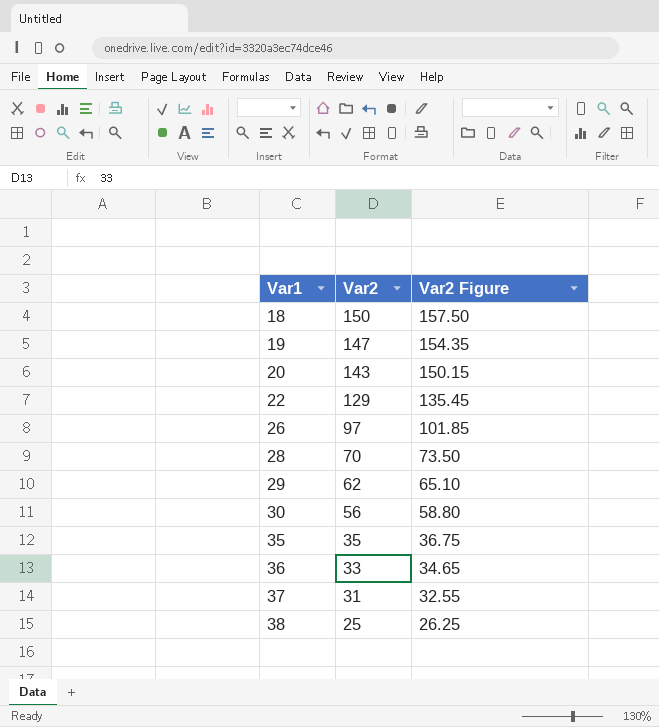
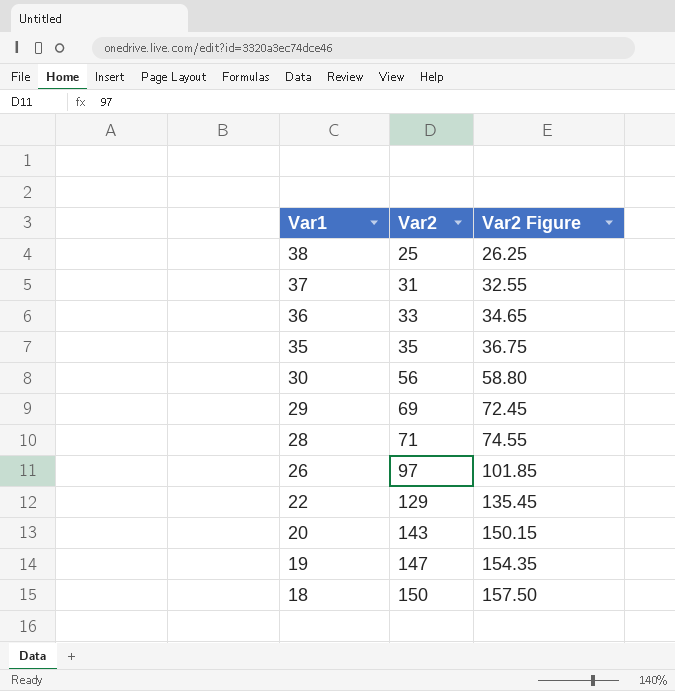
row order: Var1 ascending -> Var1 descending
29 | Var2: 62 -> 69
29 | Var2 Figure: 65.10 -> 72.45
28 | Var2: 70 -> 71
28 | Var2 Figure: 73.50 -> 74.55

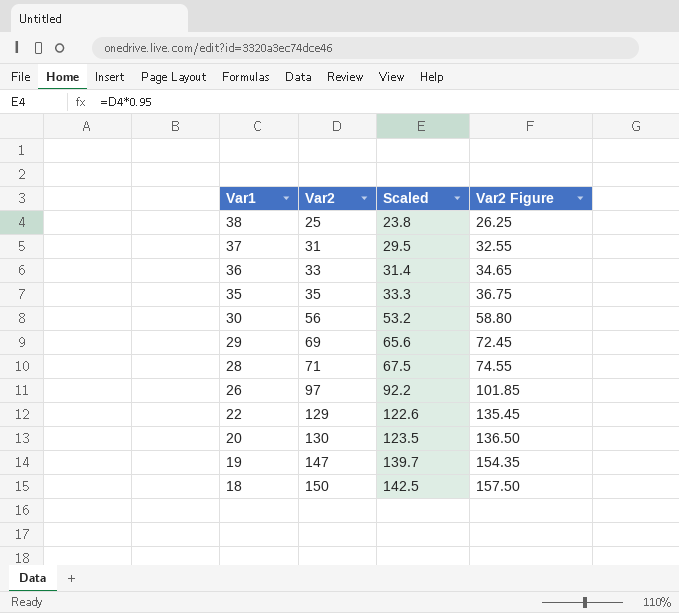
column Scaled | formula: none -> [Var2] * 0.95
20 | Var2: 143 -> 130
20 | Var2 Figure: 150.15 -> 136.50

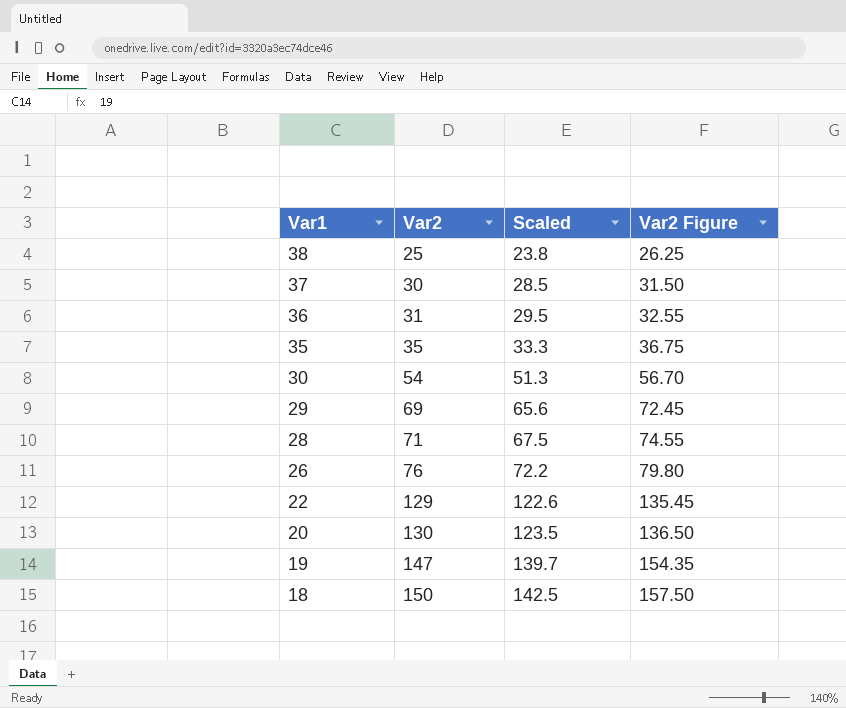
37 | Var2: 31 -> 30
37 | Scaled: 29.5 -> 28.5
37 | Var2 Figure: 32.55 -> 31.50
36 | Var2: 33 -> 31
36 | Scaled: 31.4 -> 29.5
36 | Var2 Figure: 34.65 -> 32.55
30 | Var2: 56 -> 54
30 | Scaled: 53.2 -> 51.3
30 | Var2 Figure: 58.80 -> 56.70
26 | Var2: 97 -> 76
26 | Scaled: 92.2 -> 72.2
26 | Var2 Figure: 101.85 -> 79.80

